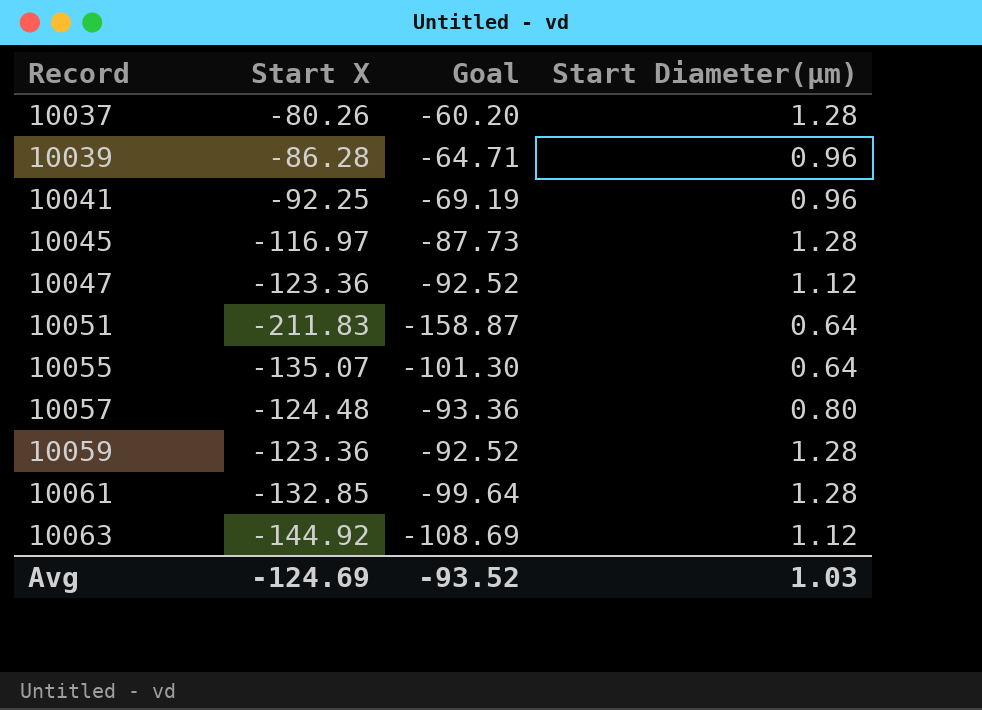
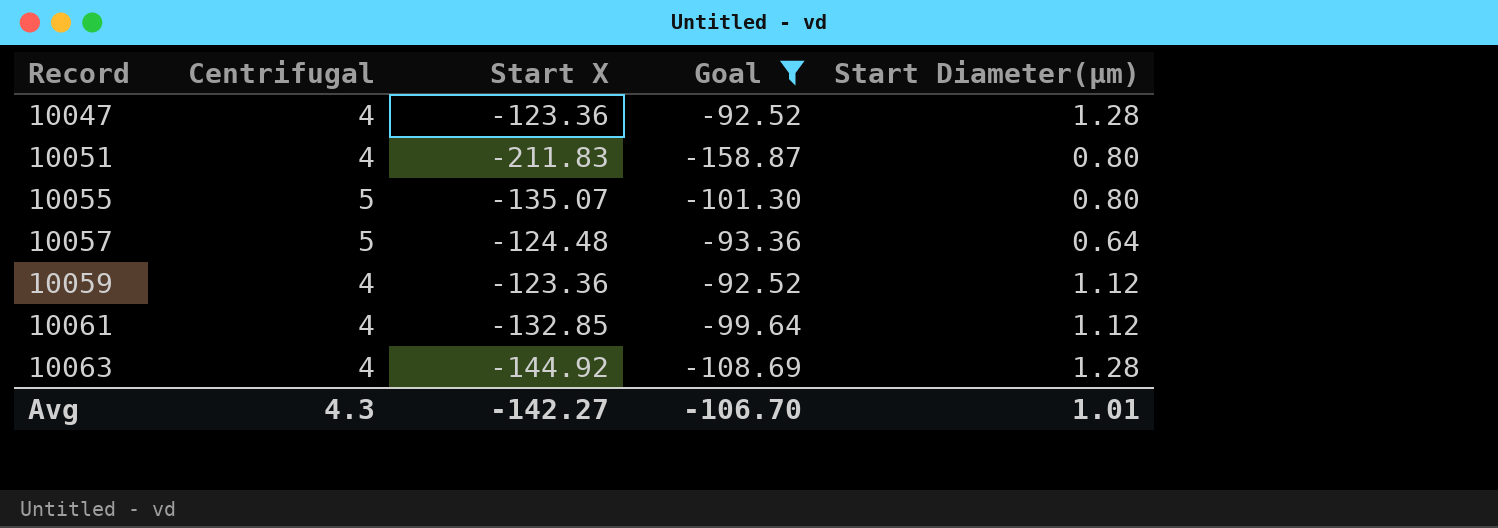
filter: none -> Goal <= -92.52
column Centrifugal | position: none -> 2
10047 | Start Diameter(µm): 1.12 -> 1.28
10051 | Start Diameter(µm): 0.64 -> 0.80
10055 | Start Diameter(µm): 0.64 -> 0.80
10057 | Start Diameter(µm): 0.80 -> 0.64
10059 | Start Diameter(µm): 1.28 -> 1.12
10061 | Start Diameter(µm): 1.28 -> 1.12
10063 | Start Diameter(µm): 1.12 -> 1.28
Avg | Start X: -124.69 -> -142.27
Avg | Goal: -93.52 -> -106.70
Avg | Start Diameter(µm): 1.03 -> 1.01

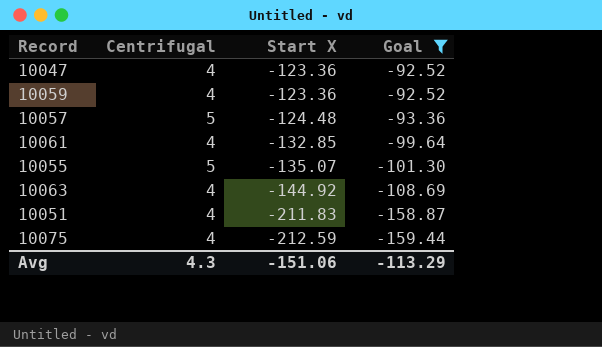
row order: Record ascending -> Start X descending
column Start Diameter(µm) | position: 5 -> none
row 10075: none -> 4 | -212.59 | -159.44
Avg | Start X: -142.27 -> -151.06
Avg | Goal: -106.70 -> -113.29

